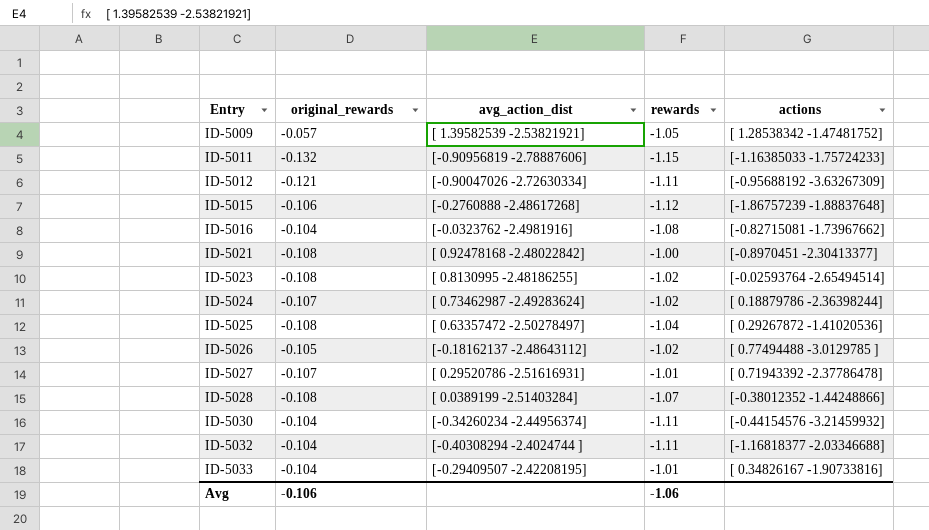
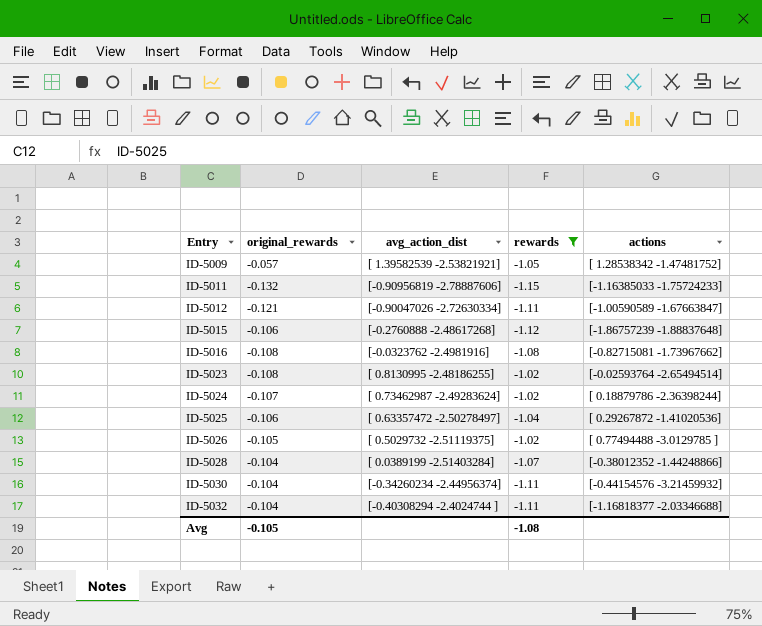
filter: none -> rewards <= -1.02
ID-5012 | actions: [-0.95688192 -3.63267309] -> [-1.00590589 -1.67663847]
ID-5016 | original_rewards: -0.104 -> -0.108
ID-5025 | original_rewards: -0.108 -> -0.106
ID-5026 | avg_action_dist: [-0.18162137 -2.48643112] -> [ 0.5029732 -2.51119375]
ID-5028 | original_rewards: -0.108 -> -0.104
Avg | original_rewards: -0.106 -> -0.105
Avg | rewards: -1.06 -> -1.08

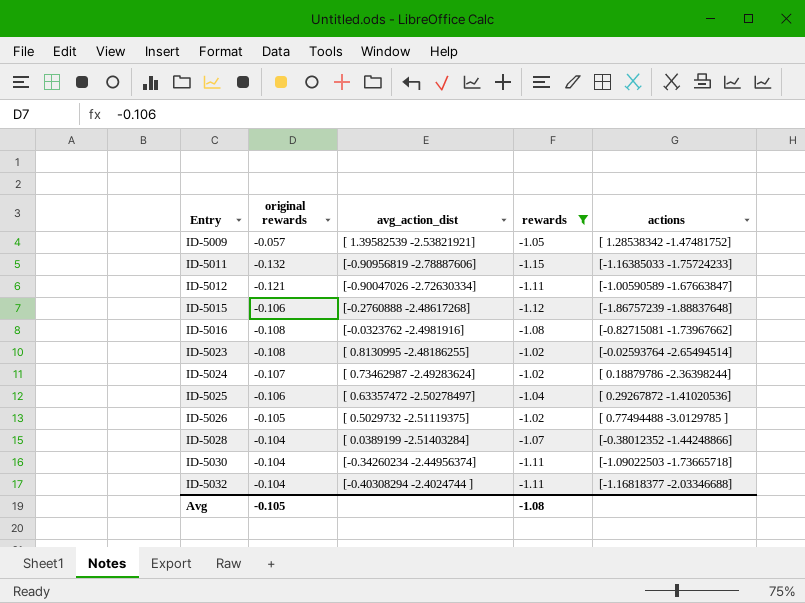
column name: original_rewards -> original rewards
ID-5030 | actions: [-0.44154576 -3.21459932] -> [-1.09022503 -1.73665718]

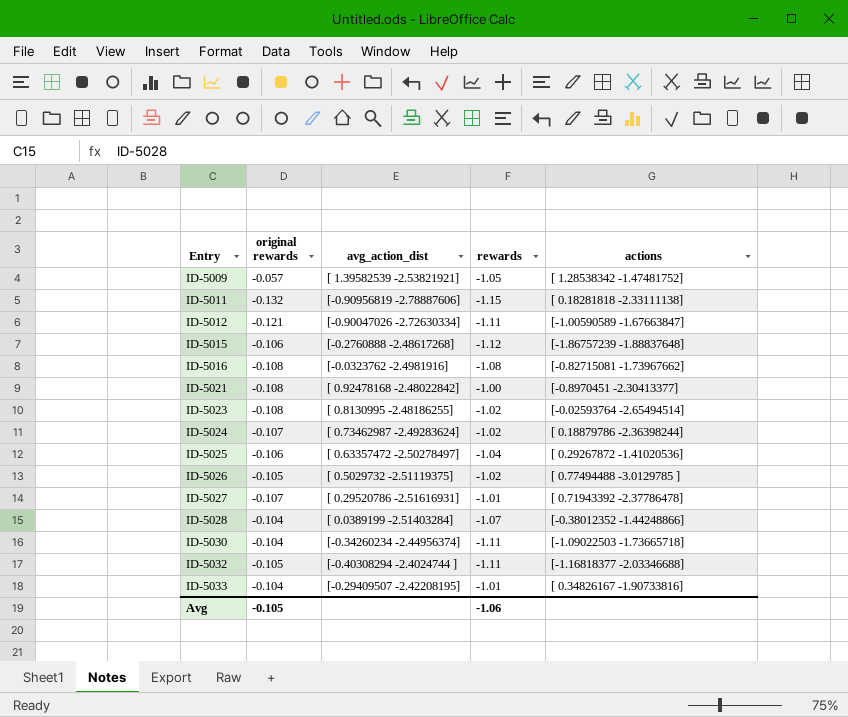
filter: rewards <= -1.02 -> none
ID-5011 | actions: [-1.16385033 -1.75724233] -> [ 0.18281818 -2.33111138]
ID-5032 | original rewards: -0.104 -> -0.105
Avg | rewards: -1.08 -> -1.06

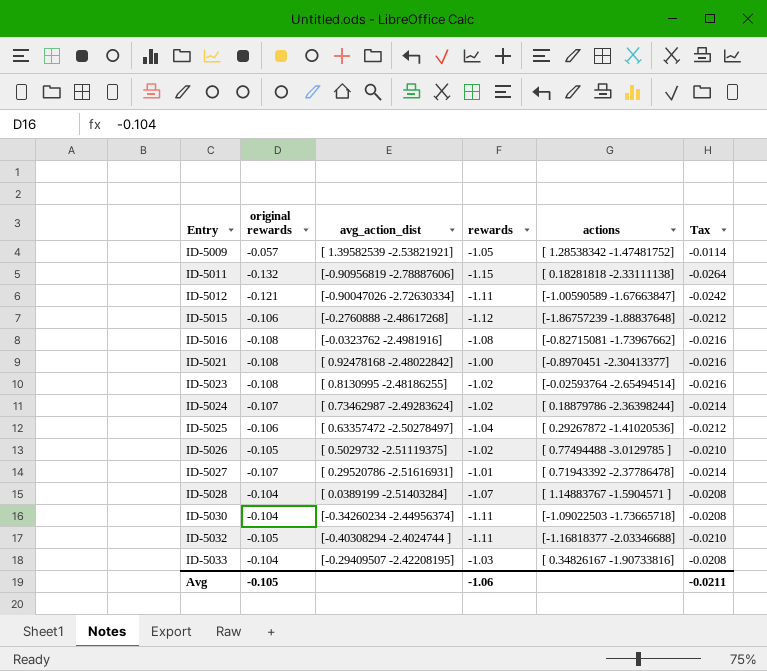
column Tax | formula: none -> [original rewards] * 0.2
ID-5028 | actions: [-0.38012352 -1.44248866] -> [ 1.14883767 -1.5904571 ]
ID-5033 | rewards: -1.01 -> -1.03

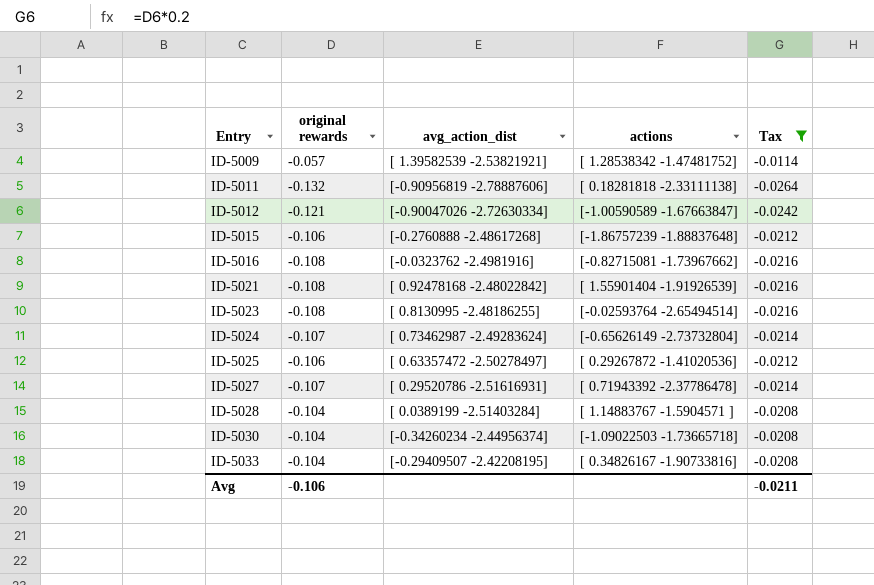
filter: none -> Tax != -0.0210
column rewards | position: 4 -> none
ID-5021 | actions: [-0.8970451 -2.30413377] -> [ 1.55901404 -1.91926539]
ID-5024 | actions: [ 0.18879786 -2.36398244] -> [-0.65626149 -2.73732804]
Avg | original rewards: -0.105 -> -0.106

